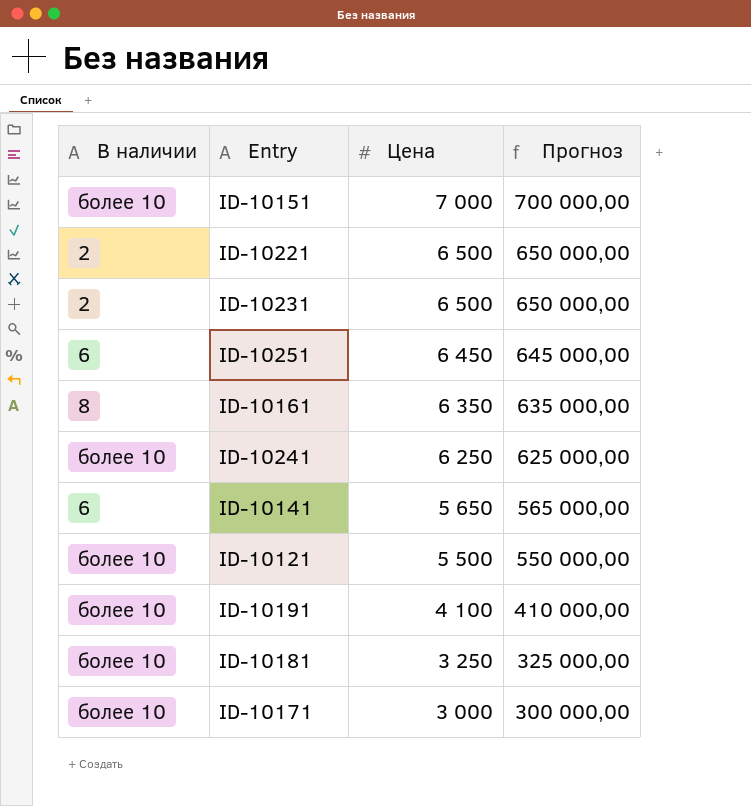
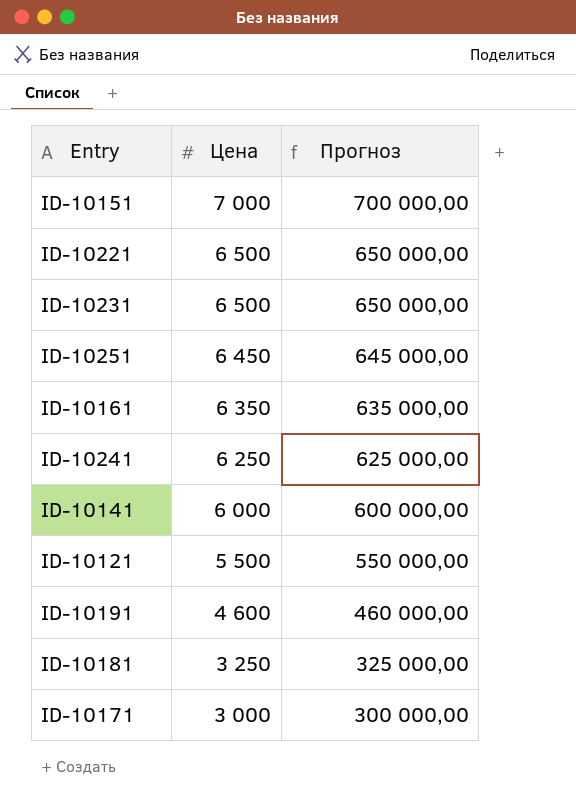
column В наличии | position: 1 -> none
ID-10141 | Цена: 5 650 -> 6 000
ID-10141 | Прогноз: 565 000,00 -> 600 000,00
ID-10191 | Цена: 4 100 -> 4 600
ID-10191 | Прогноз: 410 000,00 -> 460 000,00

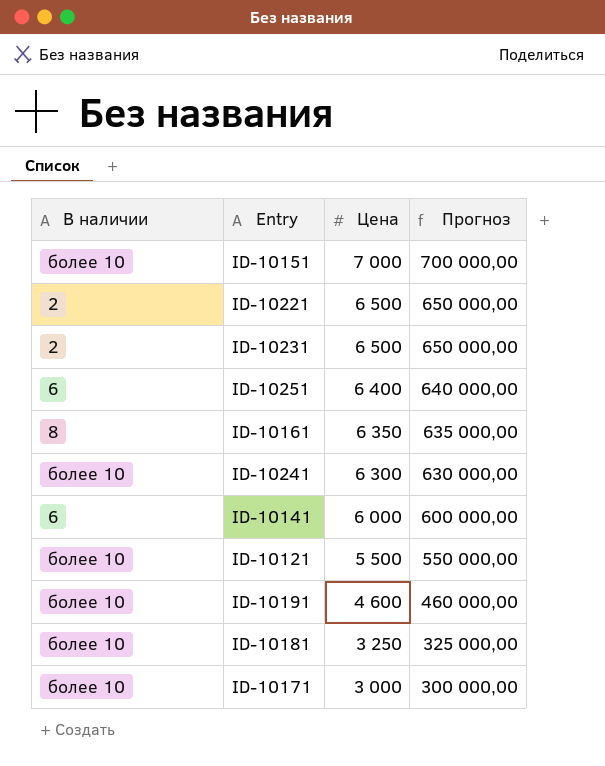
column В наличии | position: none -> 1
ID-10251 | Цена: 6 450 -> 6 400
ID-10251 | Прогноз: 645 000,00 -> 640 000,00
ID-10241 | Цена: 6 250 -> 6 300
ID-10241 | Прогноз: 625 000,00 -> 630 000,00

